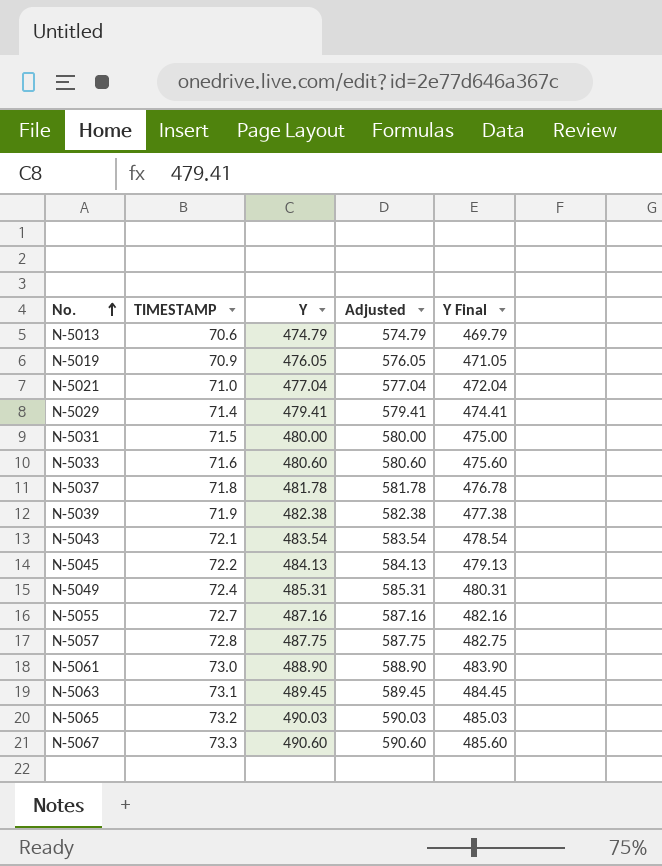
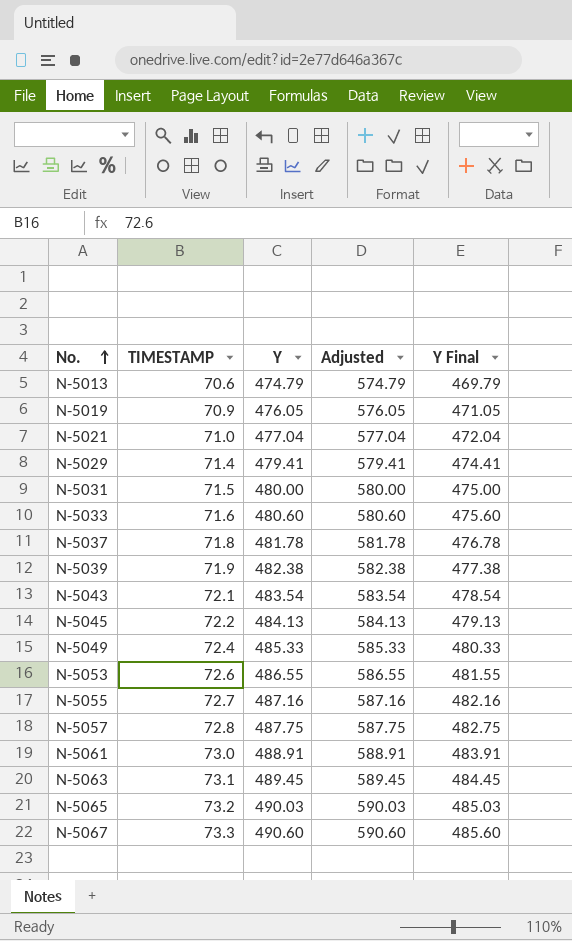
N-5049 | Y: 485.31 -> 485.33
N-5049 | Adjusted: 585.31 -> 585.33
N-5049 | Y Final: 480.31 -> 480.33
row N-5053: none -> 72.6 | 486.55 | 586.55 | 481.55
N-5061 | Y: 488.90 -> 488.91
N-5061 | Adjusted: 588.90 -> 588.91
N-5061 | Y Final: 483.90 -> 483.91

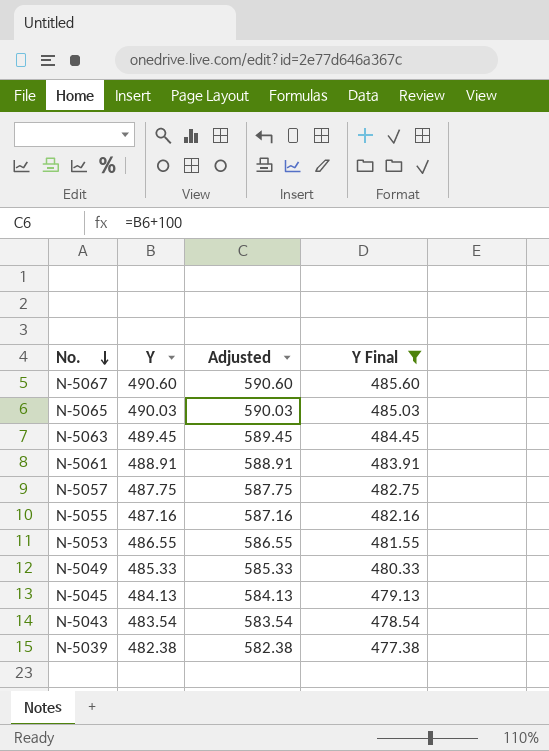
filter: none -> Y Final >= 477.38
row order: No. ascending -> No. descending
column TIMESTAMP | position: 2 -> none

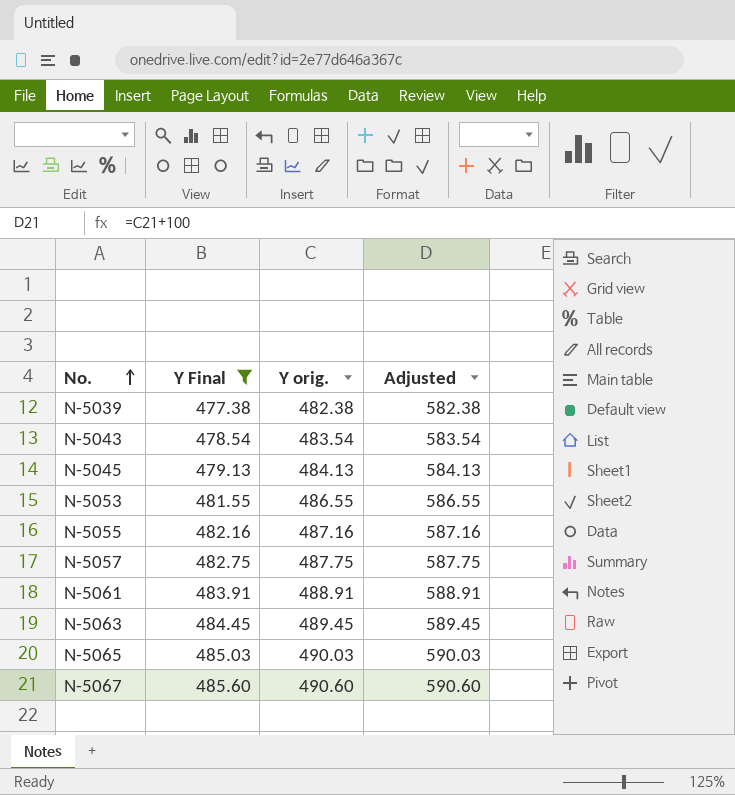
row order: No. descending -> No. ascending
column Y Final | position: 4 -> 2
column name: Y -> Y orig.
row N-5049: 485.33 | 585.33 | 480.33 -> none

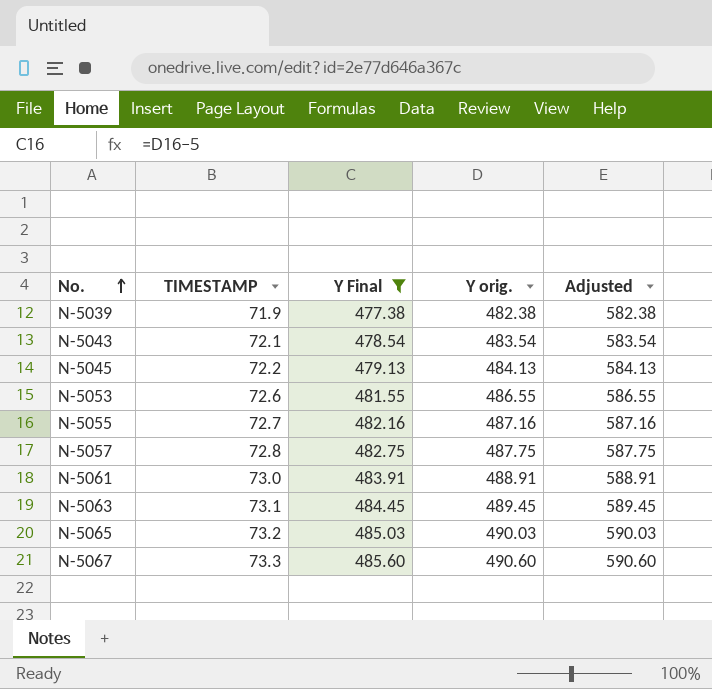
column TIMESTAMP | position: none -> 2

